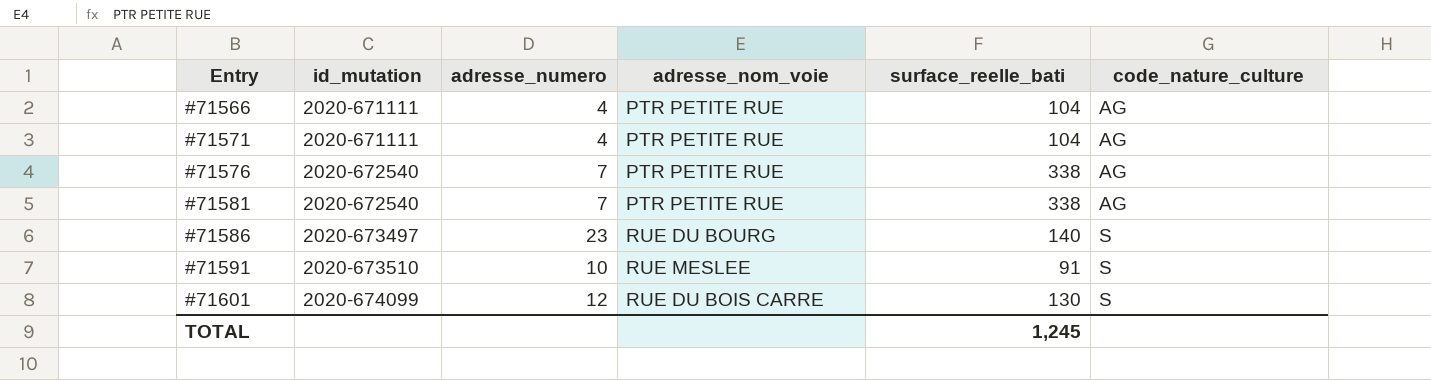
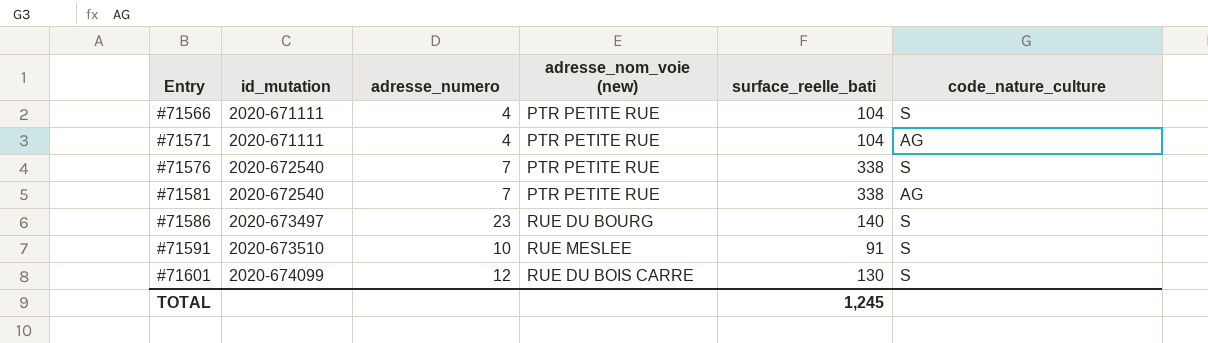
column name: adresse_nom_voie -> adresse_nom_voie (new)
#71566 | code_nature_culture: AG -> S
#71576 | code_nature_culture: AG -> S

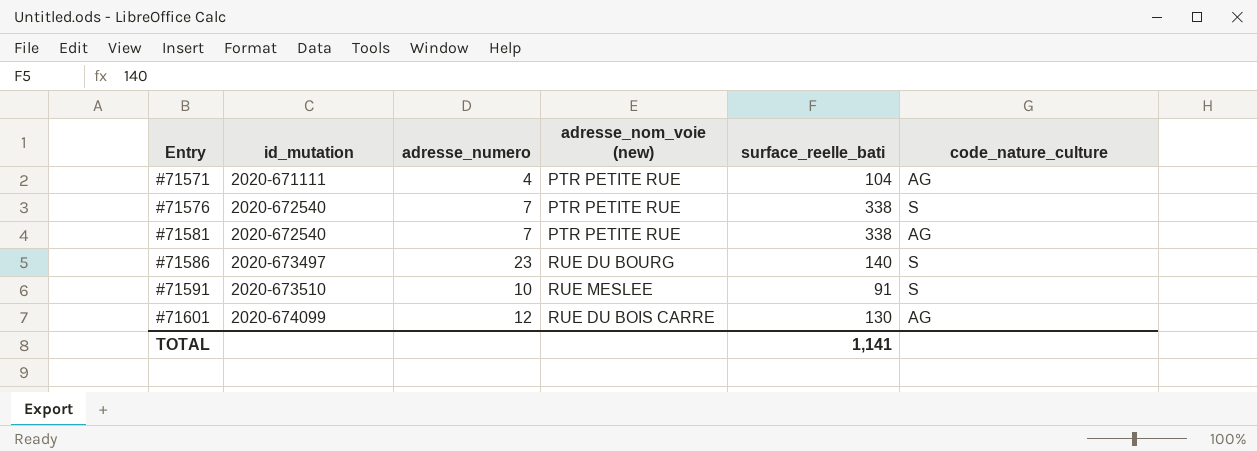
row #71566: 2020-671111 | 4 | PTR PETITE RUE | 104 | S -> none
#71601 | code_nature_culture: S -> AG
TOTAL | surface_reelle_bati: 1,245 -> 1,141

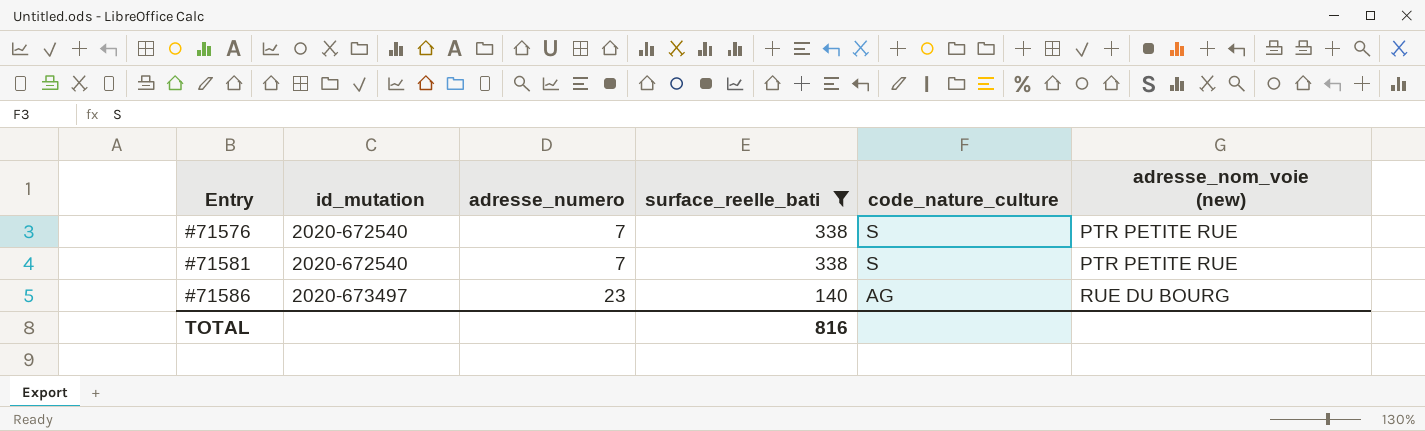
filter: none -> surface_reelle_bati >= 140
column adresse_nom_voie (new) | position: 4 -> 6
#71581 | code_nature_culture: AG -> S
#71586 | code_nature_culture: S -> AG
TOTAL | surface_reelle_bati: 1,141 -> 816

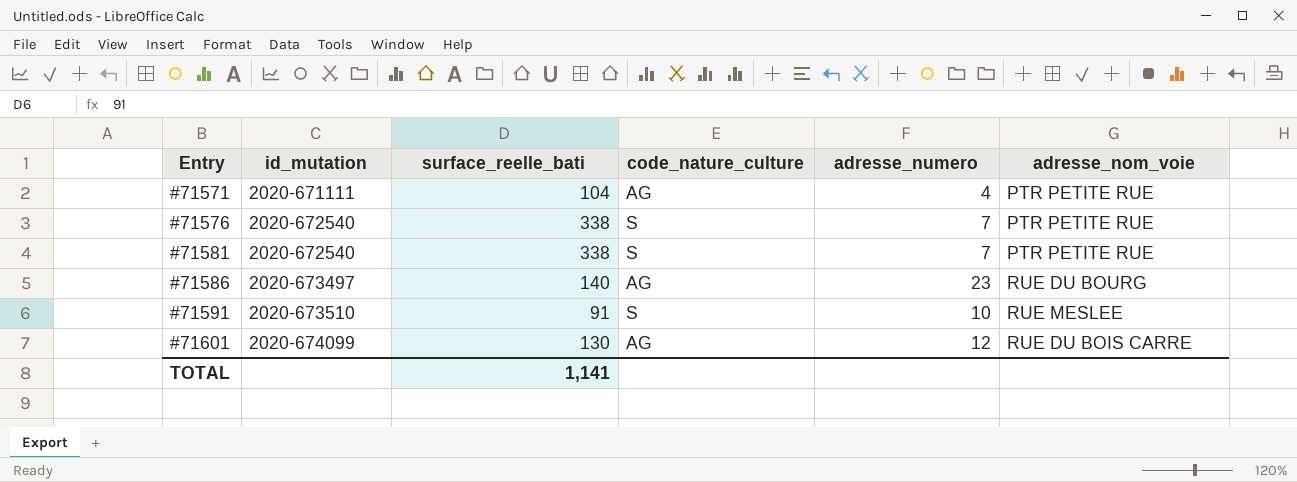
filter: surface_reelle_bati >= 140 -> none
column adresse_numero | position: 3 -> 5
column name: adresse_nom_voie (new) -> adresse_nom_voie
TOTAL | surface_reelle_bati: 816 -> 1,141

